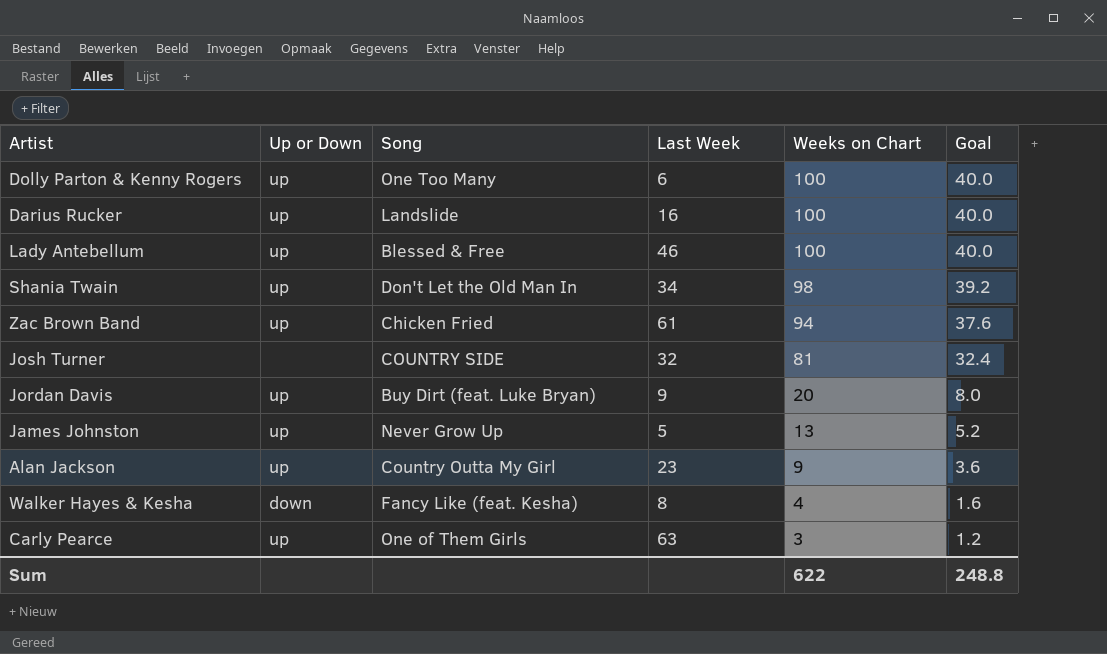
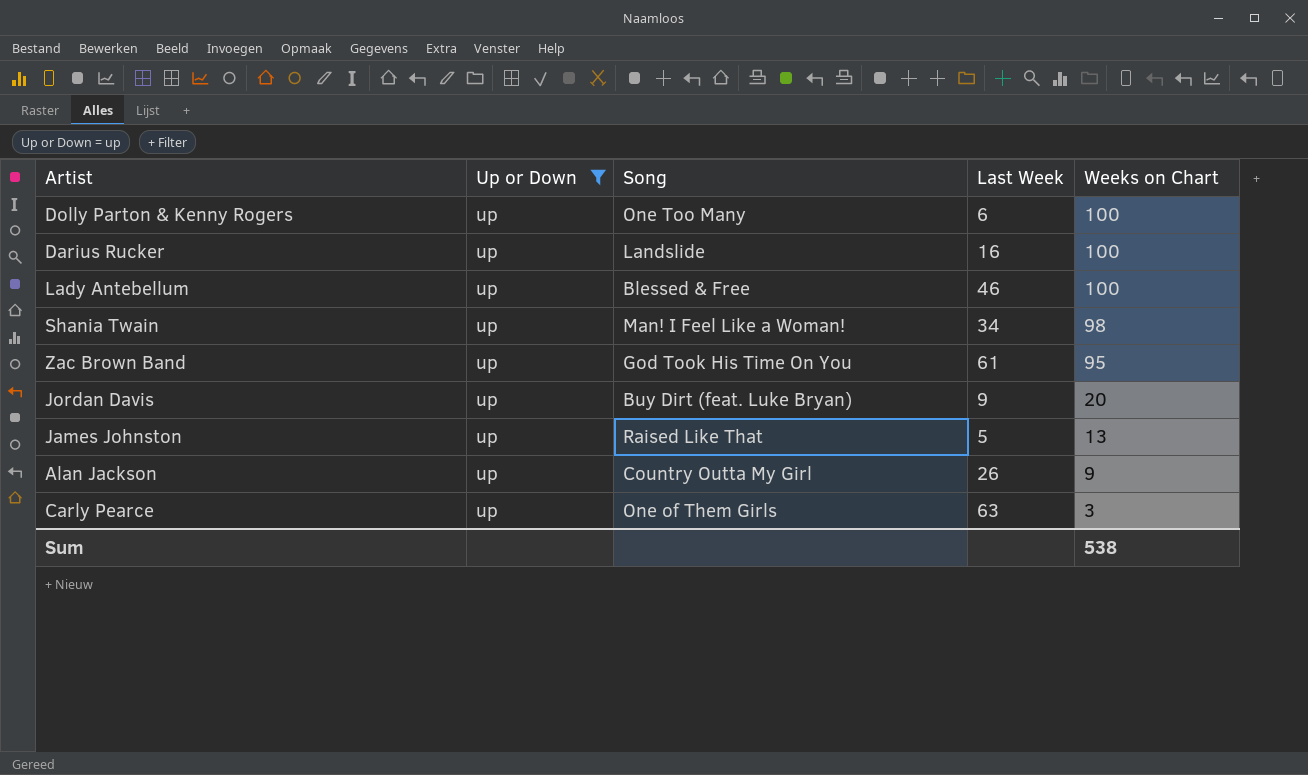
filter: none -> Up or Down = up
column Goal | formula: [Weeks on Chart] * 0.4 -> none
Shania Twain | Song: Don't Let the Old Man In -> Man! I Feel Like a Woman!
Zac Brown Band | Song: Chicken Fried -> God Took His Time On You
Zac Brown Band | Weeks on Chart: 94 -> 95
James Johnston | Song: Never Grow Up -> Raised Like That
Alan Jackson | Last Week: 23 -> 26
Sum | Weeks on Chart: 622 -> 538

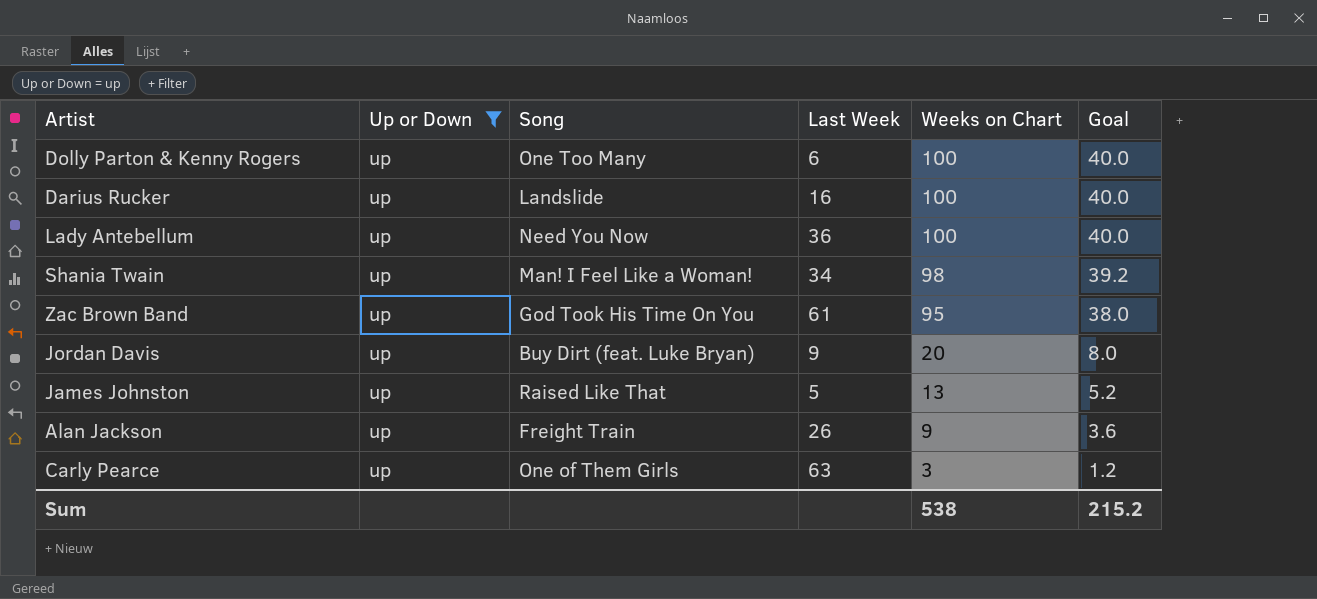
column Goal | formula: none -> [Weeks on Chart] * 0.4
Lady Antebellum | Song: Blessed & Free -> Need You Now
Lady Antebellum | Last Week: 46 -> 36
Alan Jackson | Song: Country Outta My Girl -> Freight Train

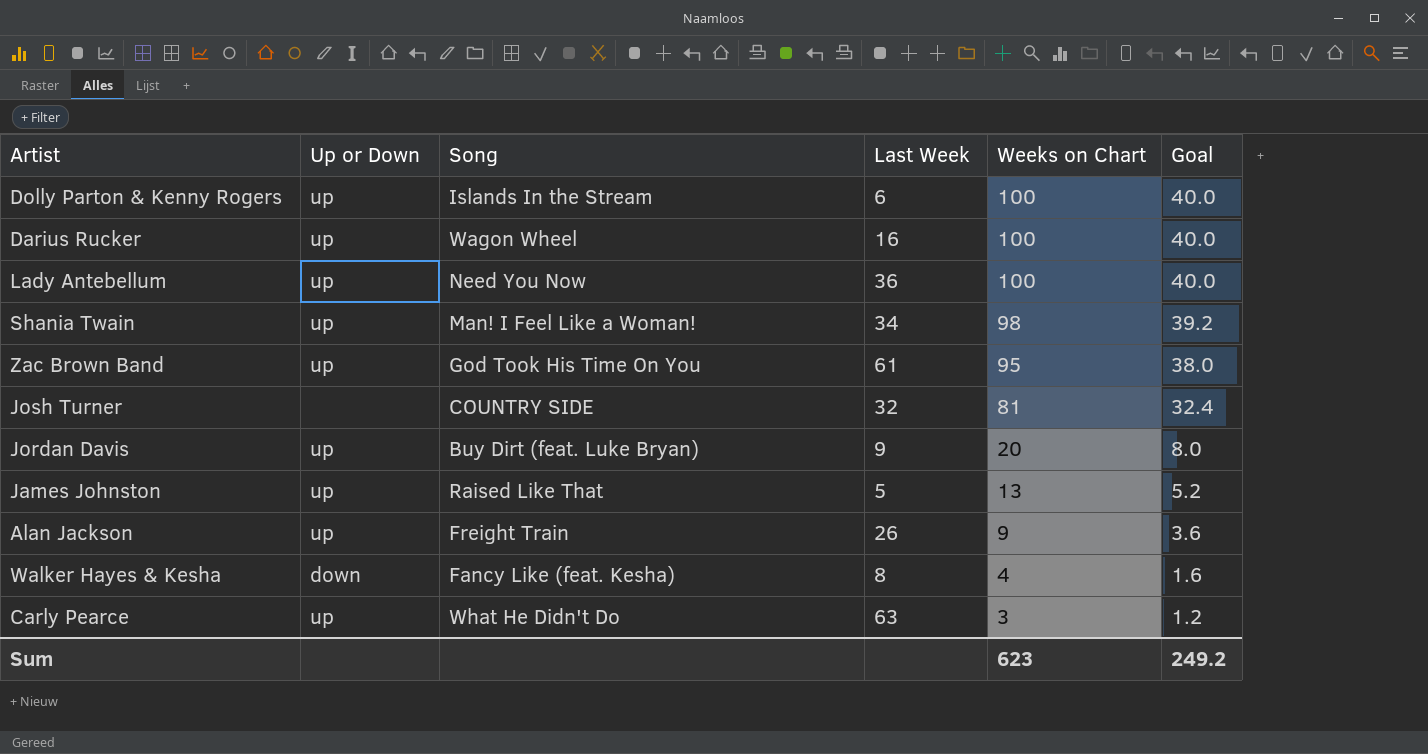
filter: Up or Down = up -> none
Dolly Parton & Kenny Rogers | Song: One Too Many -> Islands In the Stream
Darius Rucker | Song: Landslide -> Wagon Wheel
Carly Pearce | Song: One of Them Girls -> What He Didn't Do
Sum | Weeks on Chart: 538 -> 623
Sum | Goal: 215.2 -> 249.2

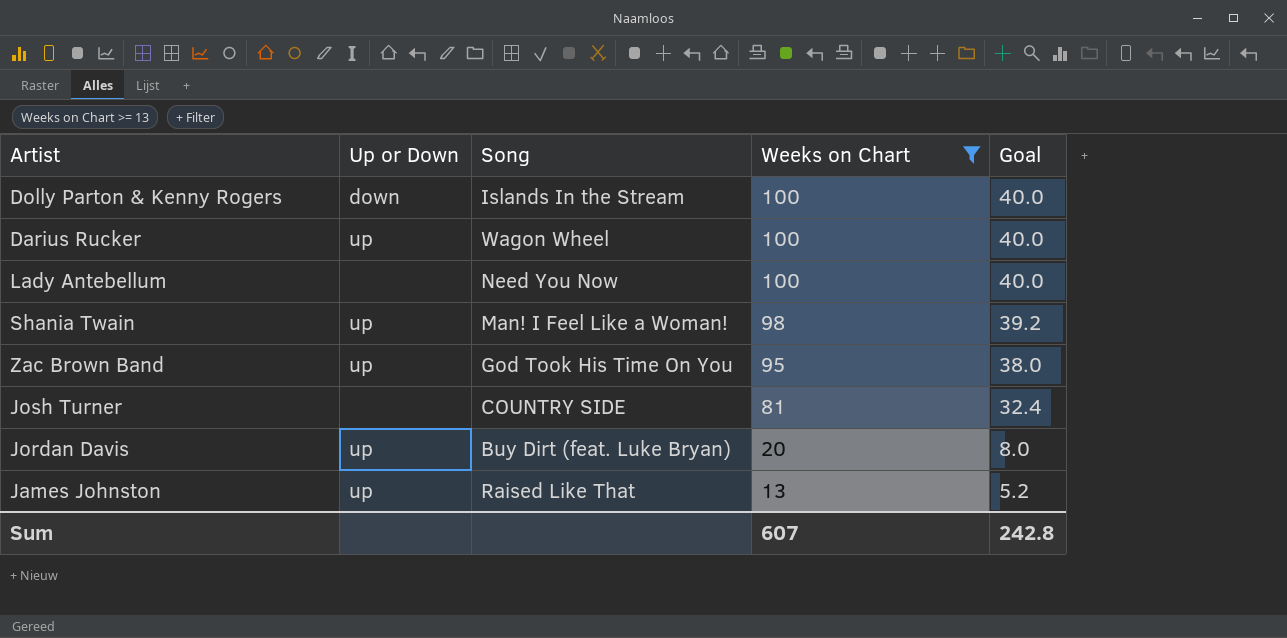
filter: none -> Weeks on Chart >= 13
column Last Week | position: 4 -> none
Dolly Parton & Kenny Rogers | Up or Down: up -> down
Lady Antebellum | Up or Down: up -> none
Sum | Weeks on Chart: 623 -> 607
Sum | Goal: 249.2 -> 242.8

